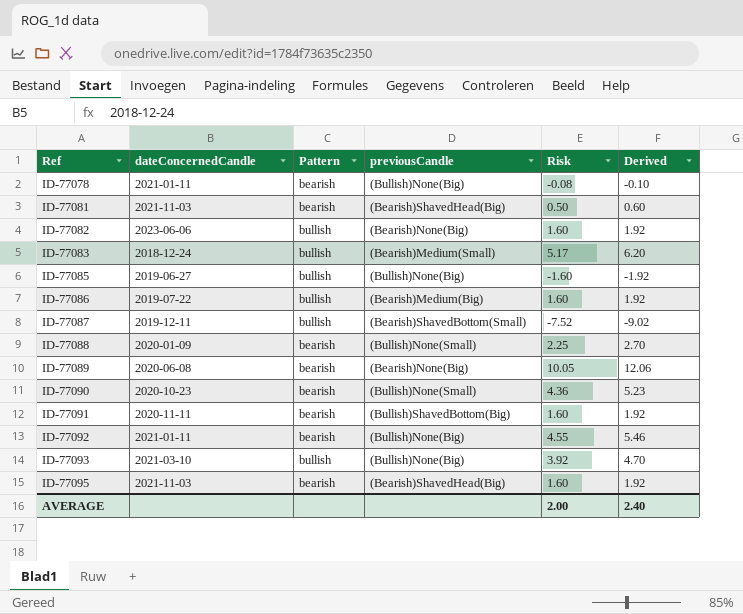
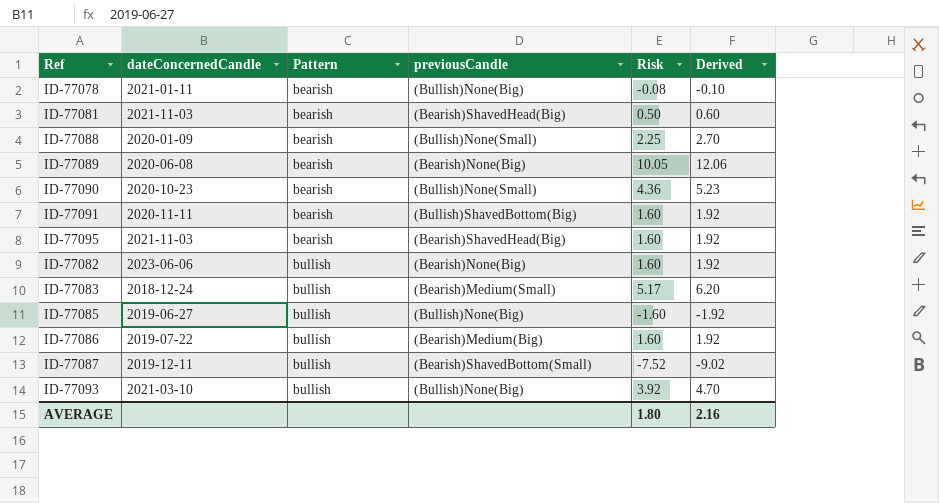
row order: Ref ascending -> Pattern ascending
row ID-77092: 2021-01-11 | bearish | (Bullish)None(Big) | 4.55 | 5.46 -> none
AVERAGE | Risk: 2.00 -> 1.80
AVERAGE | Derived: 2.40 -> 2.16

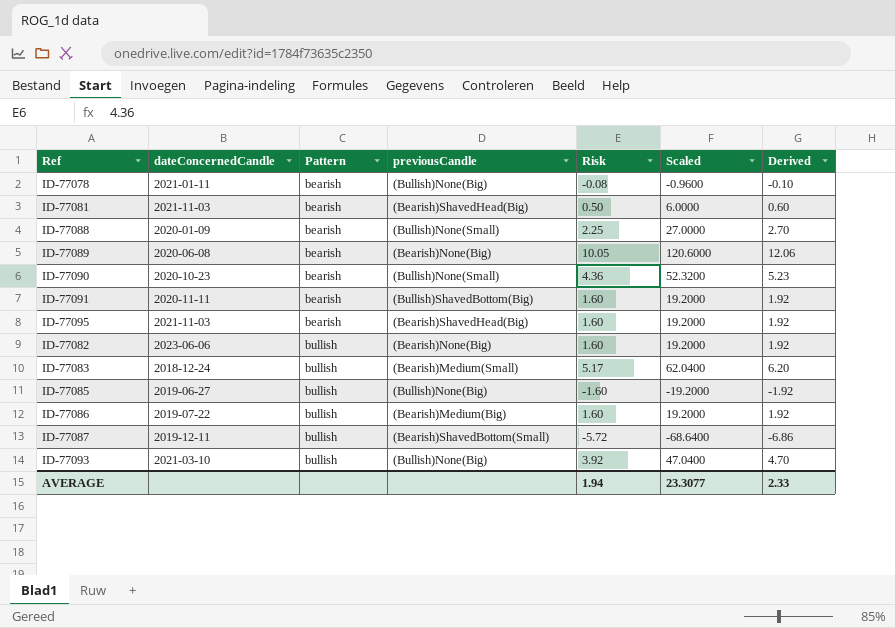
column Scaled | formula: none -> [Risk] * 12
ID-77087 | Risk: -7.52 -> -5.72
ID-77087 | Derived: -9.02 -> -6.86
AVERAGE | Risk: 1.80 -> 1.94
AVERAGE | Derived: 2.16 -> 2.33

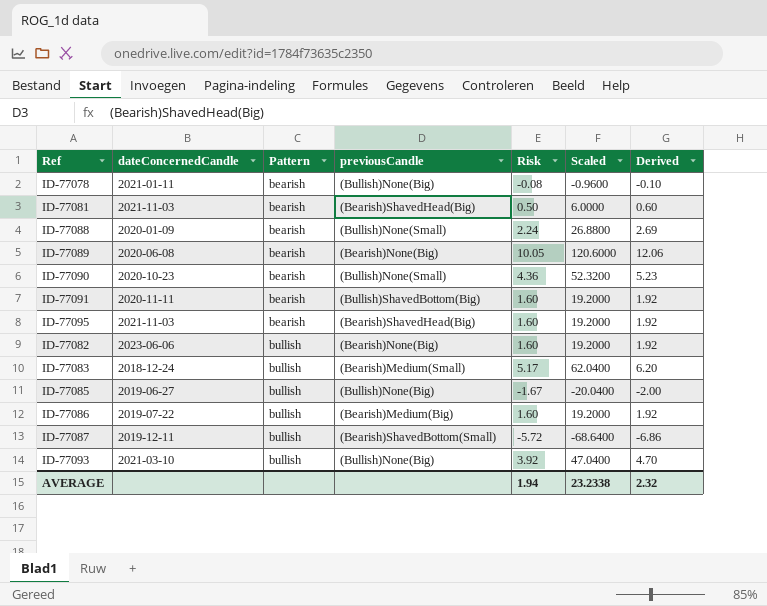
ID-77088 | Risk: 2.25 -> 2.24
ID-77088 | Scaled: 27.0000 -> 26.8800
ID-77088 | Derived: 2.70 -> 2.69
ID-77085 | Risk: -1.60 -> -1.67
ID-77085 | Scaled: -19.2000 -> -20.0400
ID-77085 | Derived: -1.92 -> -2.00
AVERAGE | Scaled: 23.3077 -> 23.2338
AVERAGE | Derived: 2.33 -> 2.32

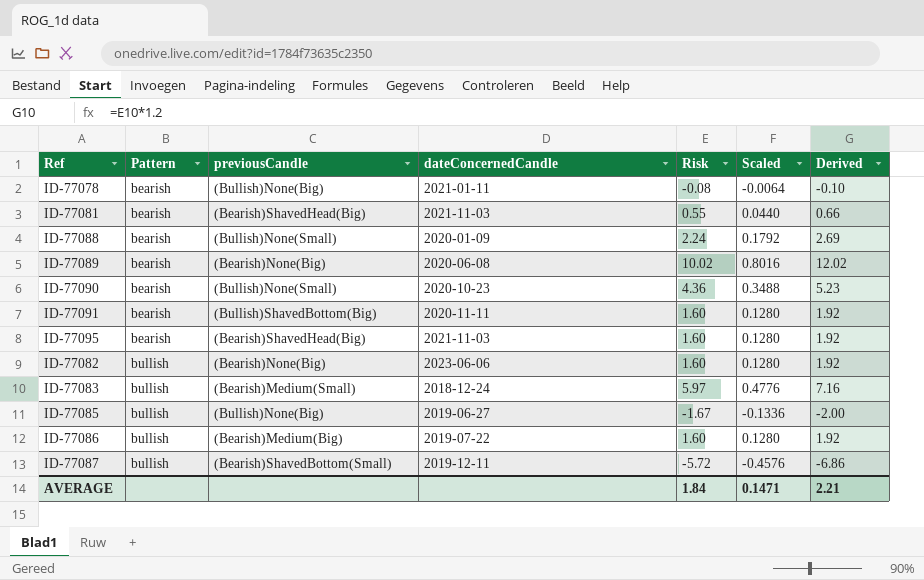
column dateConcernedCandle | position: 2 -> 4
column Scaled | formula: [Risk] * 12 -> [Risk] * 0.08
row ID-77093: 2021-03-10 | bullish | (Bullish)None(Big) | 3.92 | 47.0400 | 4.70 -> none
ID-77081 | Risk: 0.50 -> 0.55
ID-77081 | Derived: 0.60 -> 0.66
ID-77089 | Risk: 10.05 -> 10.02
ID-77089 | Derived: 12.06 -> 12.02
ID-77083 | Risk: 5.17 -> 5.97
ID-77083 | Derived: 6.20 -> 7.16
AVERAGE | Risk: 1.94 -> 1.84
AVERAGE | Scaled: 23.2338 -> 0.1471
AVERAGE | Derived: 2.32 -> 2.21

